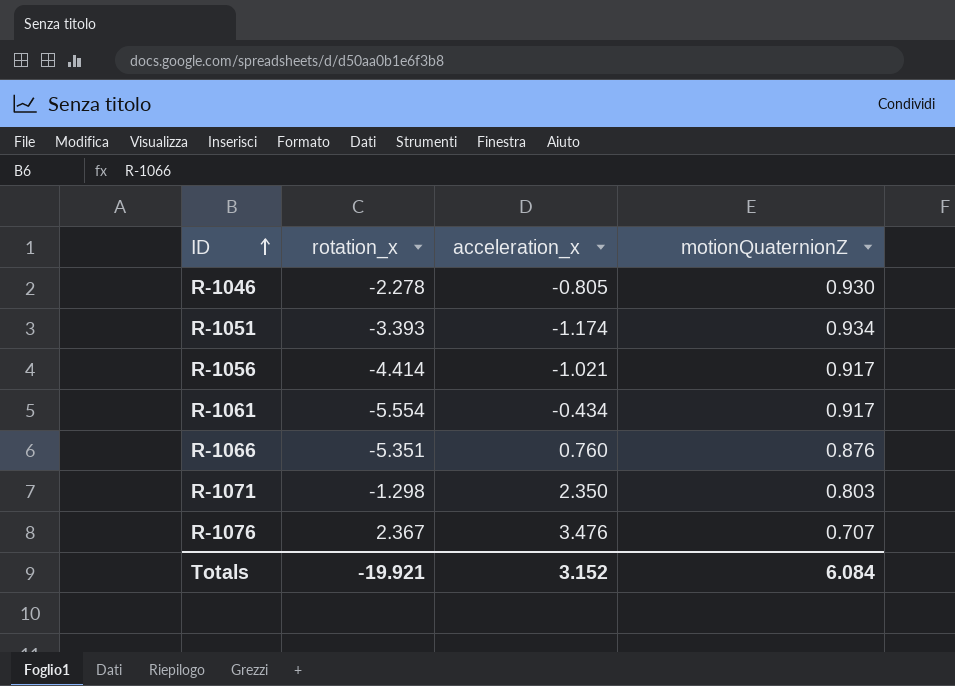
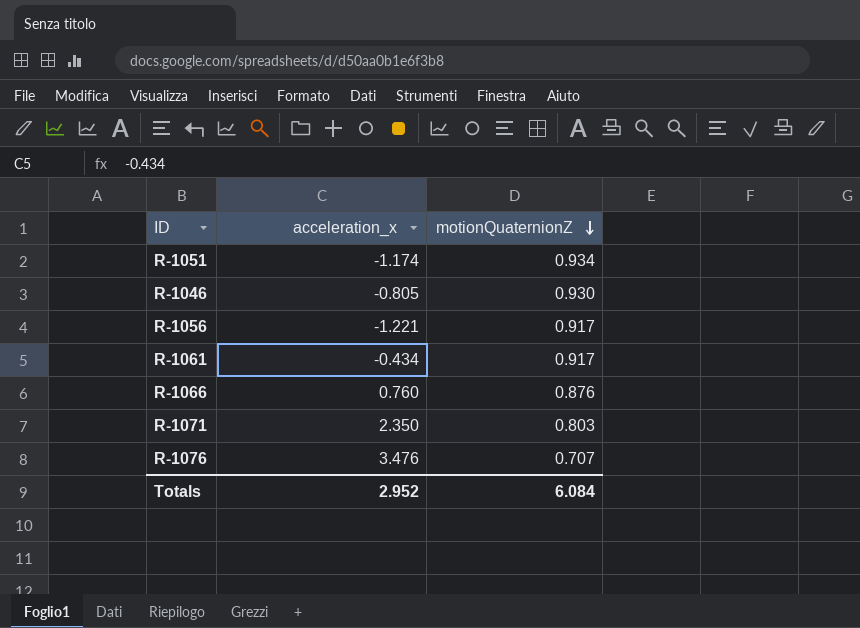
row order: ID ascending -> motionQuaternionZ descending
column rotation_x | position: 2 -> none
R-1056 | acceleration_x: -1.021 -> -1.221
Totals | acceleration_x: 3.152 -> 2.952

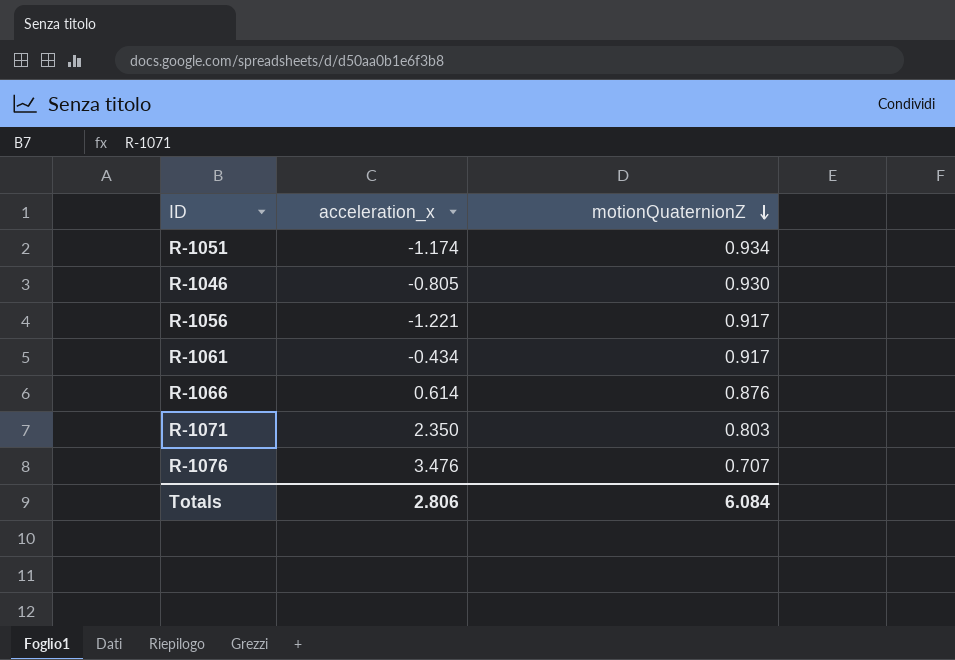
R-1066 | acceleration_x: 0.760 -> 0.614
Totals | acceleration_x: 2.952 -> 2.806

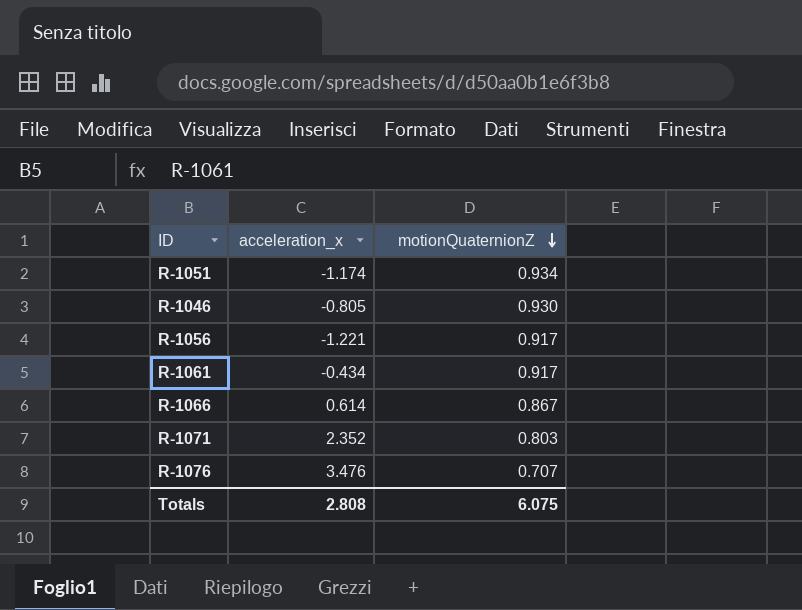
R-1066 | motionQuaternionZ: 0.876 -> 0.867
R-1071 | acceleration_x: 2.350 -> 2.352
Totals | acceleration_x: 2.806 -> 2.808
Totals | motionQuaternionZ: 6.084 -> 6.075

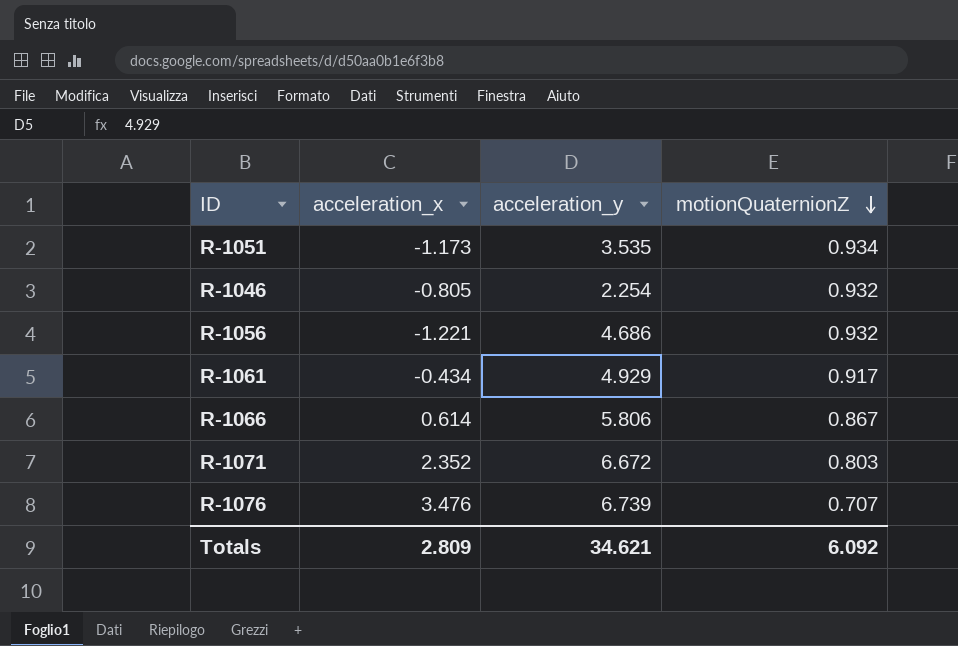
column acceleration_y | position: none -> 3
R-1051 | acceleration_x: -1.174 -> -1.173
R-1046 | motionQuaternionZ: 0.930 -> 0.932
R-1056 | motionQuaternionZ: 0.917 -> 0.932
Totals | acceleration_x: 2.808 -> 2.809
Totals | motionQuaternionZ: 6.075 -> 6.092

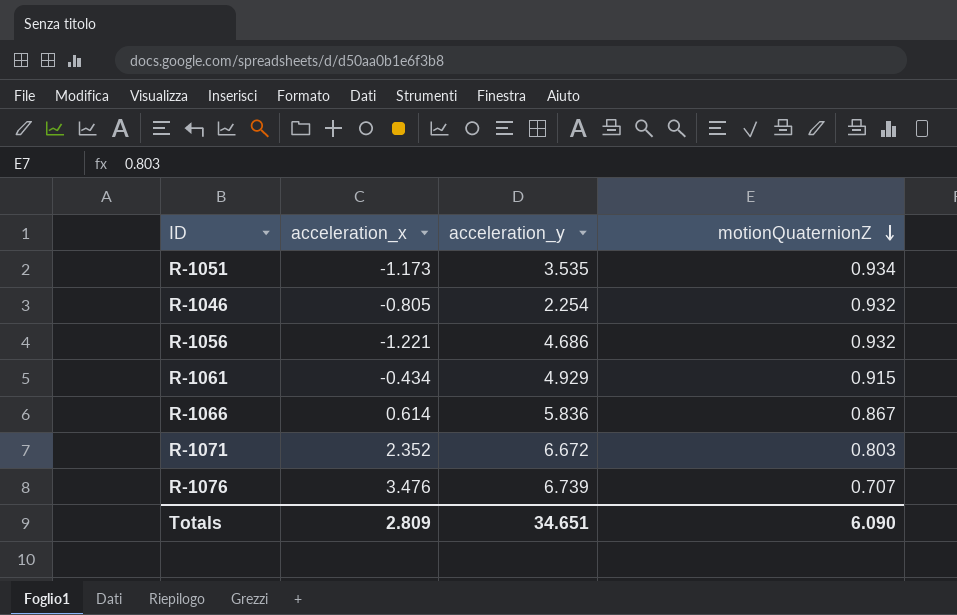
R-1061 | motionQuaternionZ: 0.917 -> 0.915
R-1066 | acceleration_y: 5.806 -> 5.836
Totals | acceleration_y: 34.621 -> 34.651
Totals | motionQuaternionZ: 6.092 -> 6.090

